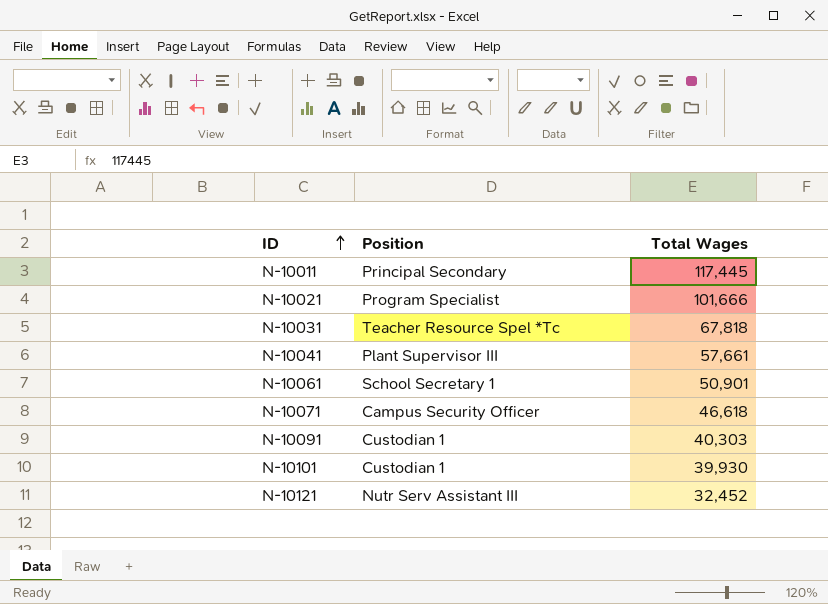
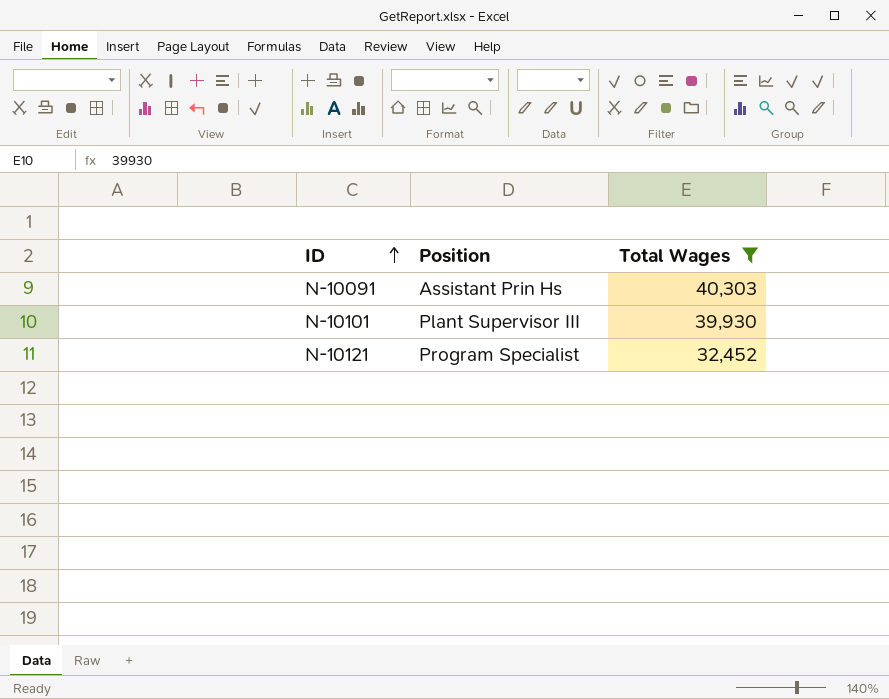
filter: none -> Total Wages <= 40,303
N-10091 | Position: Custodian 1 -> Assistant Prin Hs
N-10101 | Position: Custodian 1 -> Plant Supervisor III
N-10121 | Position: Nutr Serv Assistant III -> Program Specialist

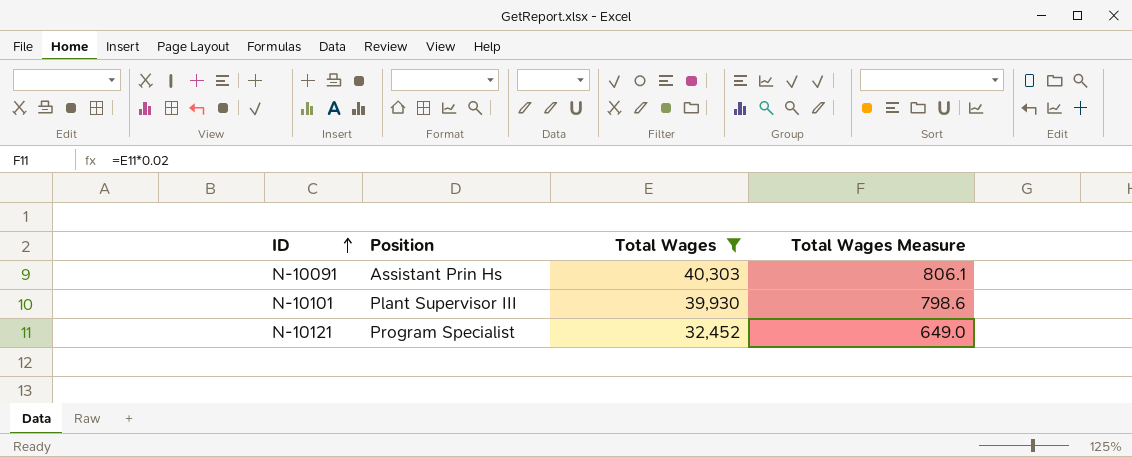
column Total Wages Measure | formula: none -> [Total Wages] * 0.02

